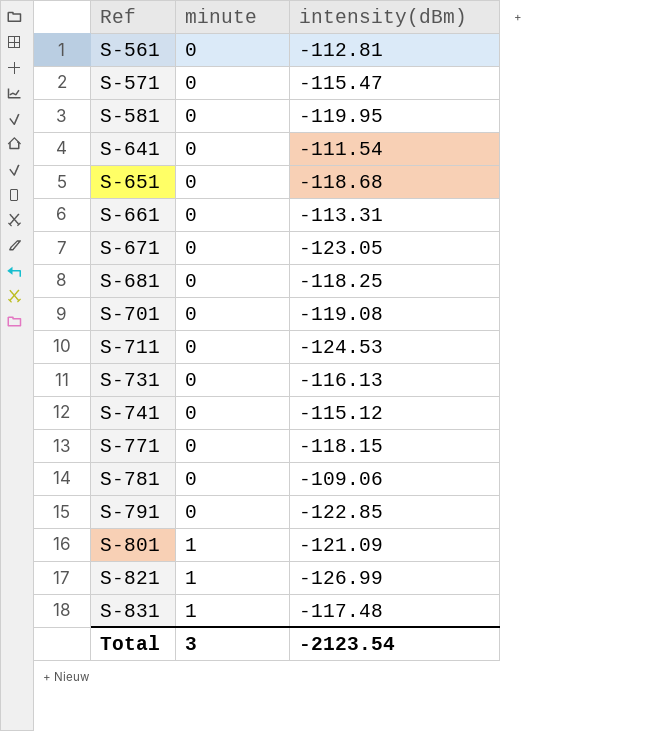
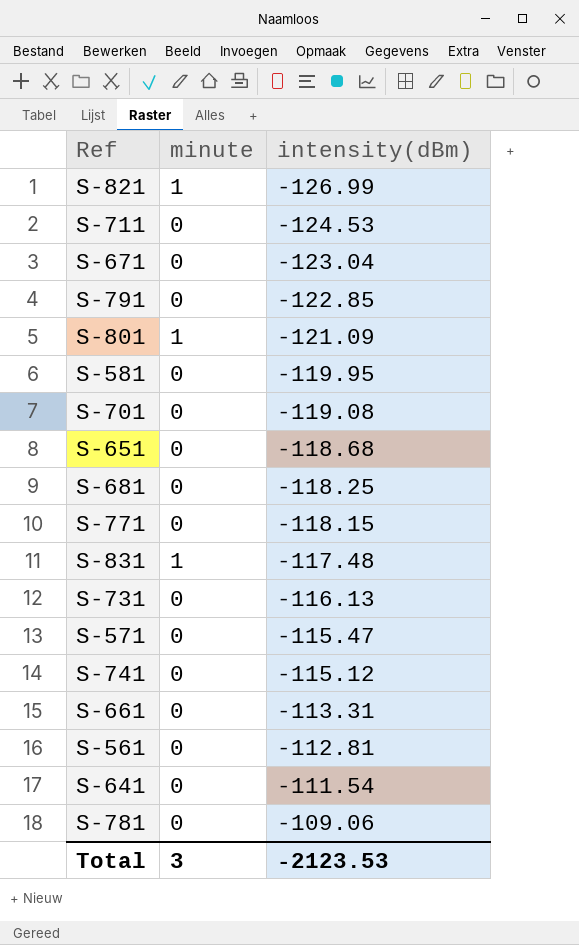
row order: Ref ascending -> intensity(dBm) ascending
S-671 | intensity(dBm): -123.05 -> -123.04
Total | intensity(dBm): -2123.54 -> -2123.53

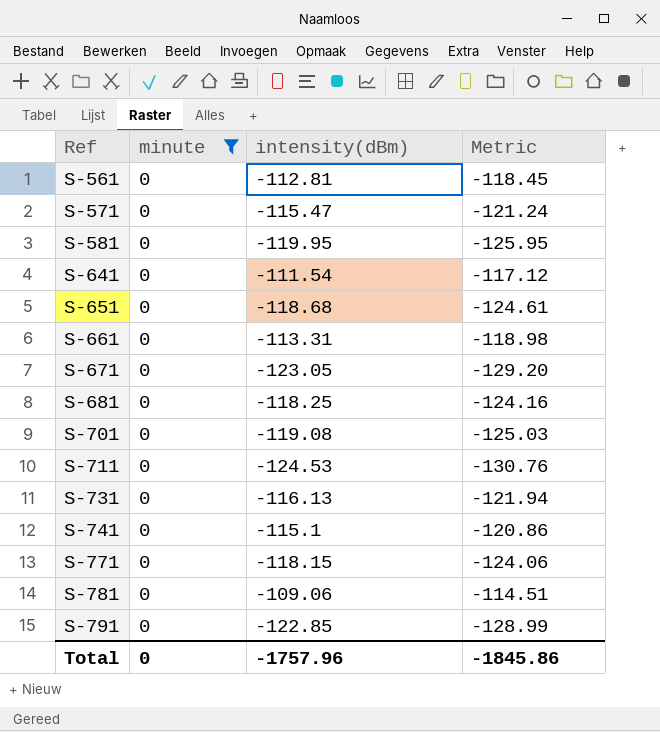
filter: none -> minute = 0
row order: intensity(dBm) ascending -> Ref ascending
column Metric | formula: none -> [intensity(dBm)] * 1.05
S-671 | intensity(dBm): -123.04 -> -123.05
S-741 | intensity(dBm): -115.12 -> -115.1
Total | minute: 3 -> 0
Total | intensity(dBm): -2123.53 -> -1757.96

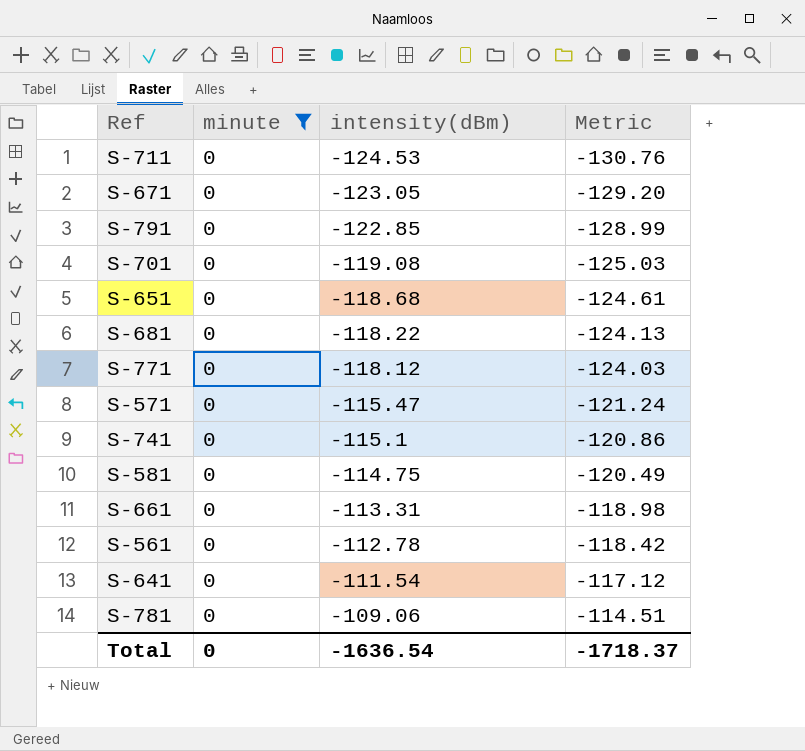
row order: Ref ascending -> intensity(dBm) ascending
row S-731: 0 | -116.13 | -121.94 -> none
S-681 | intensity(dBm): -118.25 -> -118.22
S-681 | Metric: -124.16 -> -124.13
S-771 | intensity(dBm): -118.15 -> -118.12
S-771 | Metric: -124.06 -> -124.03
S-581 | intensity(dBm): -119.95 -> -114.75
S-581 | Metric: -125.95 -> -120.49
S-561 | intensity(dBm): -112.81 -> -112.78
S-561 | Metric: -118.45 -> -118.42
Total | intensity(dBm): -1757.96 -> -1636.54
Total | Metric: -1845.86 -> -1718.37

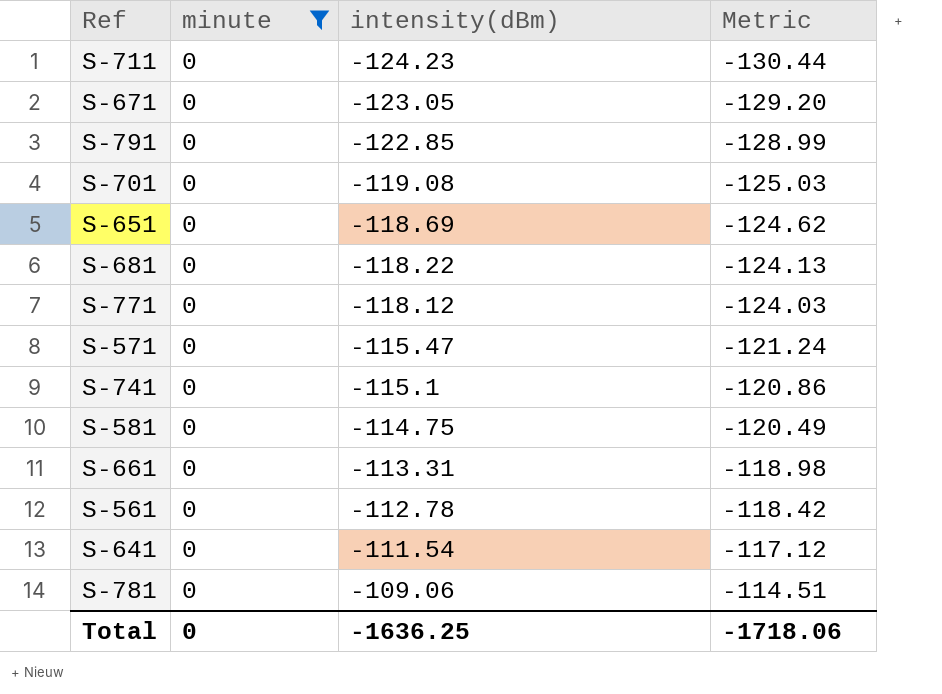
S-711 | intensity(dBm): -124.53 -> -124.23
S-711 | Metric: -130.76 -> -130.44
S-651 | intensity(dBm): -118.68 -> -118.69
S-651 | Metric: -124.61 -> -124.62
Total | intensity(dBm): -1636.54 -> -1636.25
Total | Metric: -1718.37 -> -1718.06

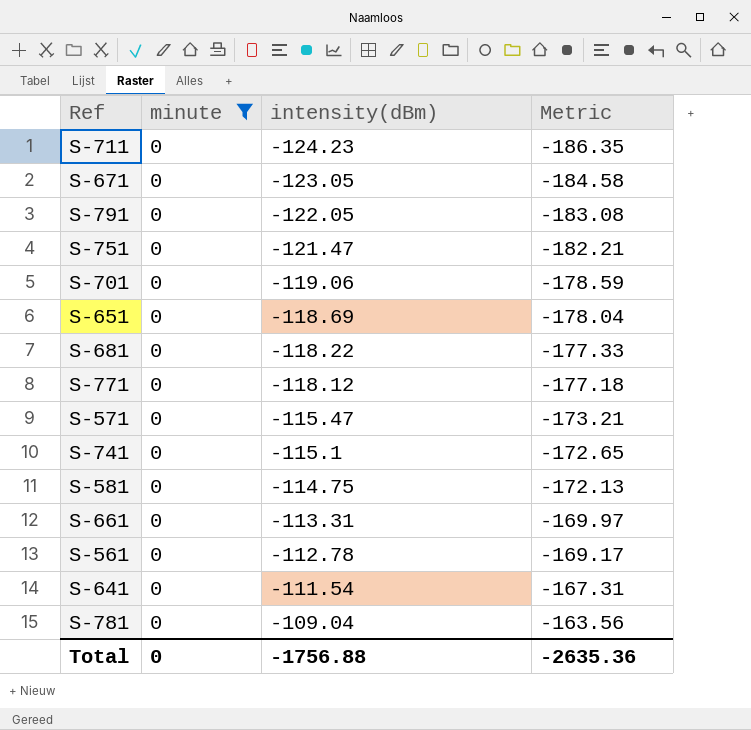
column Metric | formula: [intensity(dBm)] * 1.05 -> [intensity(dBm)] * 1.5
S-791 | intensity(dBm): -122.85 -> -122.05
row S-751: none -> 0 | -121.47 | -182.21
S-701 | intensity(dBm): -119.08 -> -119.06
S-781 | intensity(dBm): -109.06 -> -109.04
Total | intensity(dBm): -1636.25 -> -1756.88
Total | Metric: -1718.06 -> -2635.36

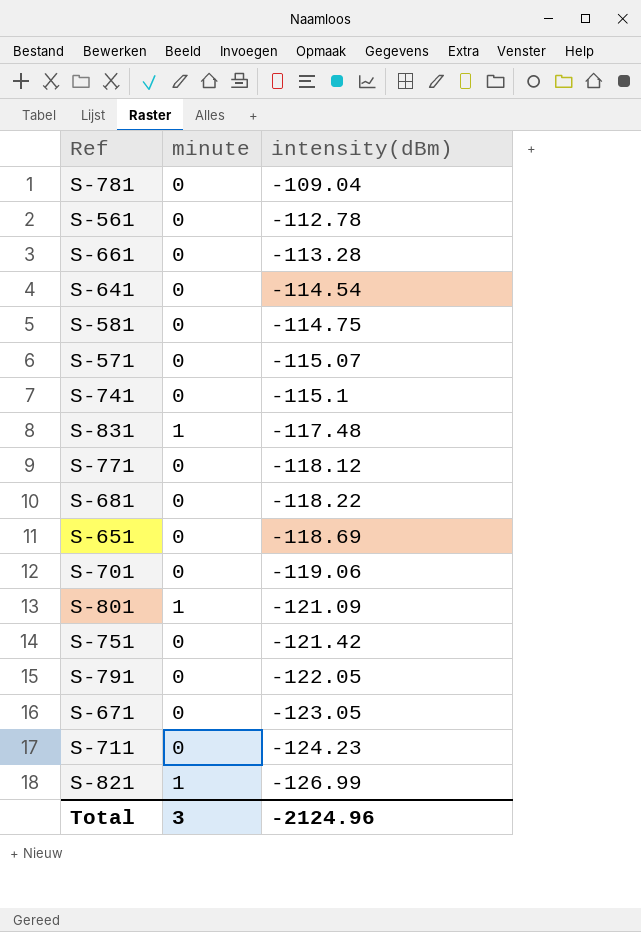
filter: minute = 0 -> none
row order: intensity(dBm) ascending -> intensity(dBm) descending
column Metric | formula: [intensity(dBm)] * 1.5 -> none
S-661 | intensity(dBm): -113.31 -> -113.28
S-641 | intensity(dBm): -111.54 -> -114.54
S-571 | intensity(dBm): -115.47 -> -115.07
S-751 | intensity(dBm): -121.47 -> -121.42
Total | minute: 0 -> 3
Total | intensity(dBm): -1756.88 -> -2124.96

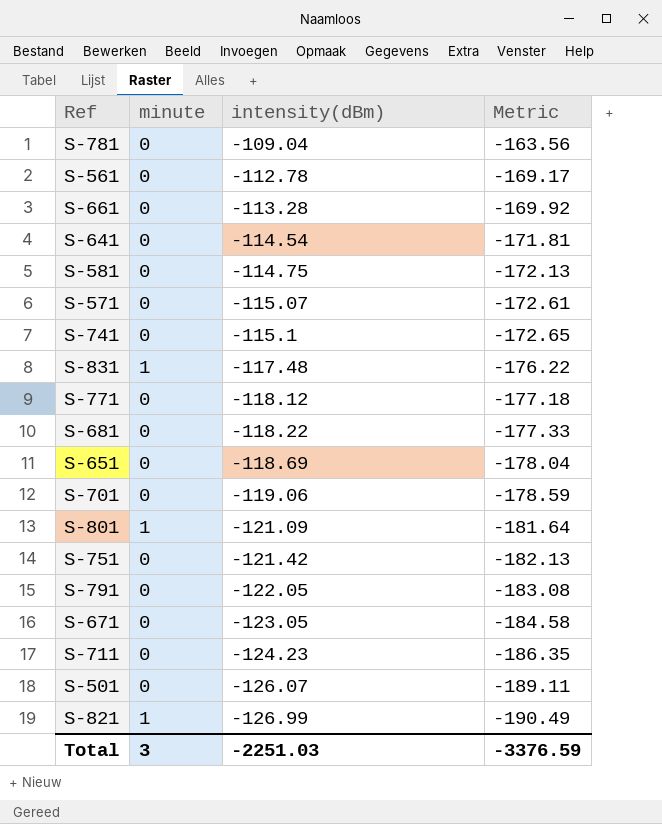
column Metric | formula: none -> [intensity(dBm)] * 1.5
row S-501: none -> 0 | -126.07 | -189.11
Total | intensity(dBm): -2124.96 -> -2251.03

